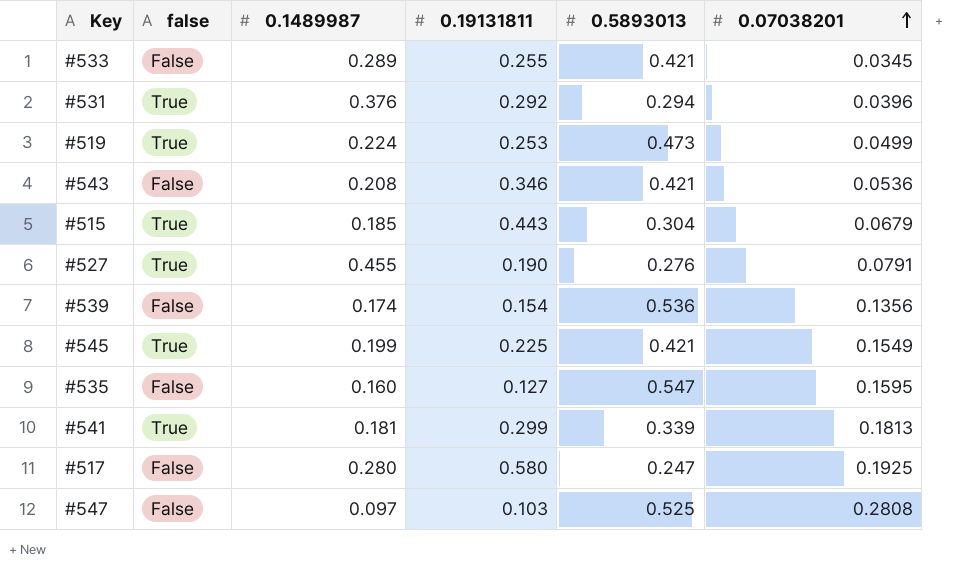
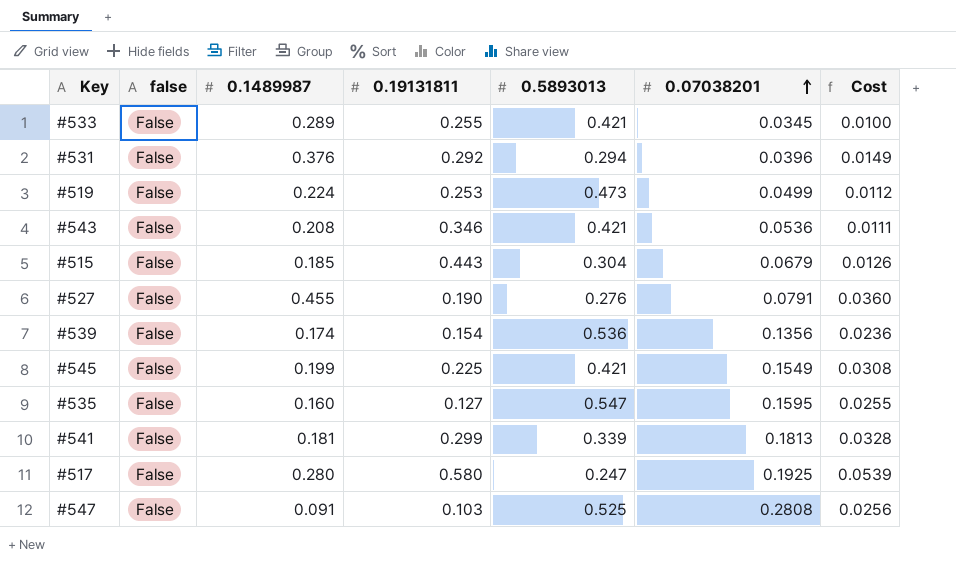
column Cost | formula: none -> [0.1489987] * [0.07038201]
#531 | false: True -> False
#519 | false: True -> False
#515 | false: True -> False
#527 | false: True -> False
#545 | false: True -> False
#541 | false: True -> False
#547 | 0.1489987: 0.097 -> 0.091

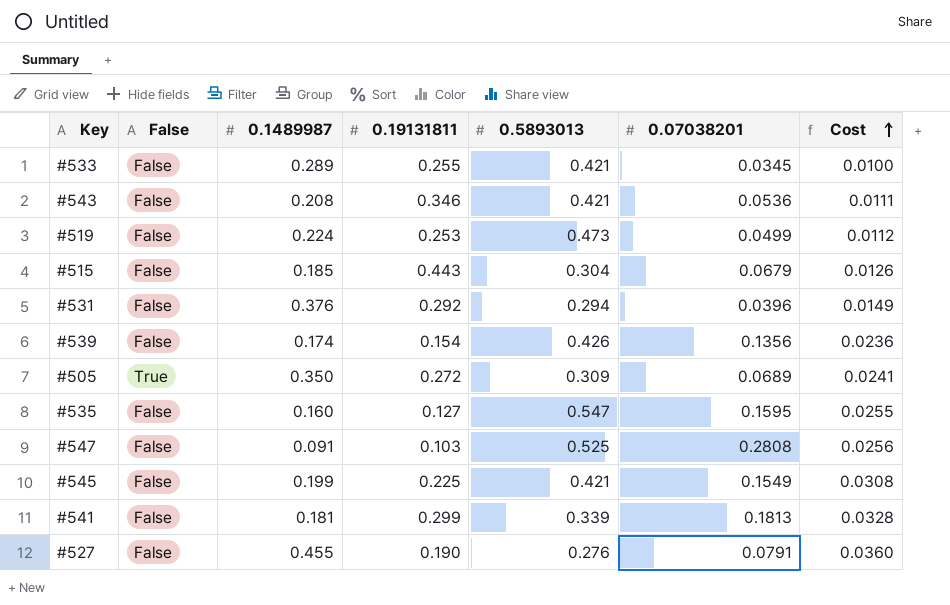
row order: 0.07038201 ascending -> Cost ascending
column name: false -> False
row #517: False | 0.280 | 0.580 | 0.247 | 0.1925 | 0.0539 -> none
#539 | 0.5893013: 0.536 -> 0.426
row #505: none -> True | 0.350 | 0.272 | 0.309 | 0.0689 | 0.0241

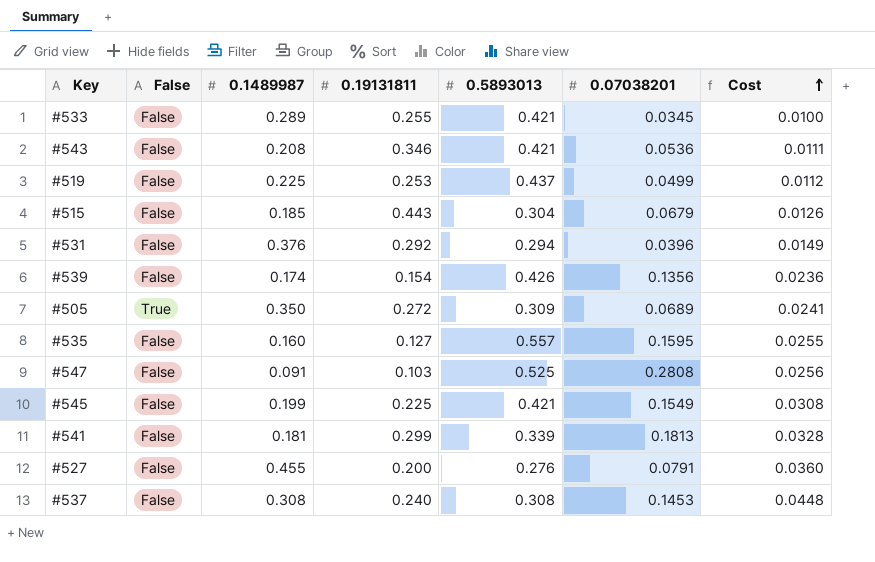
#519 | 0.1489987: 0.224 -> 0.225
#519 | 0.5893013: 0.473 -> 0.437
#535 | 0.5893013: 0.547 -> 0.557
#527 | 0.19131811: 0.190 -> 0.200
row #537: none -> False | 0.308 | 0.240 | 0.308 | 0.1453 | 0.0448

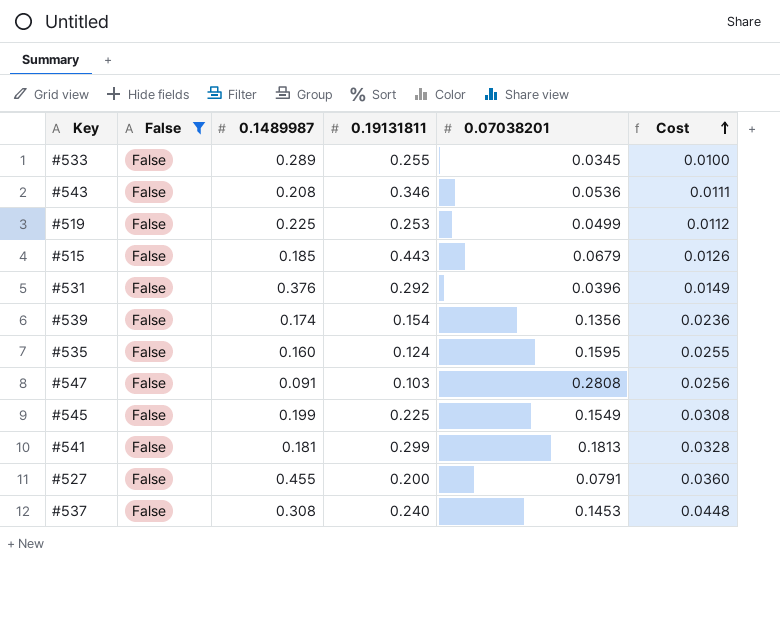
filter: none -> False = False
column 0.5893013 | position: 5 -> none
#535 | 0.19131811: 0.127 -> 0.124

